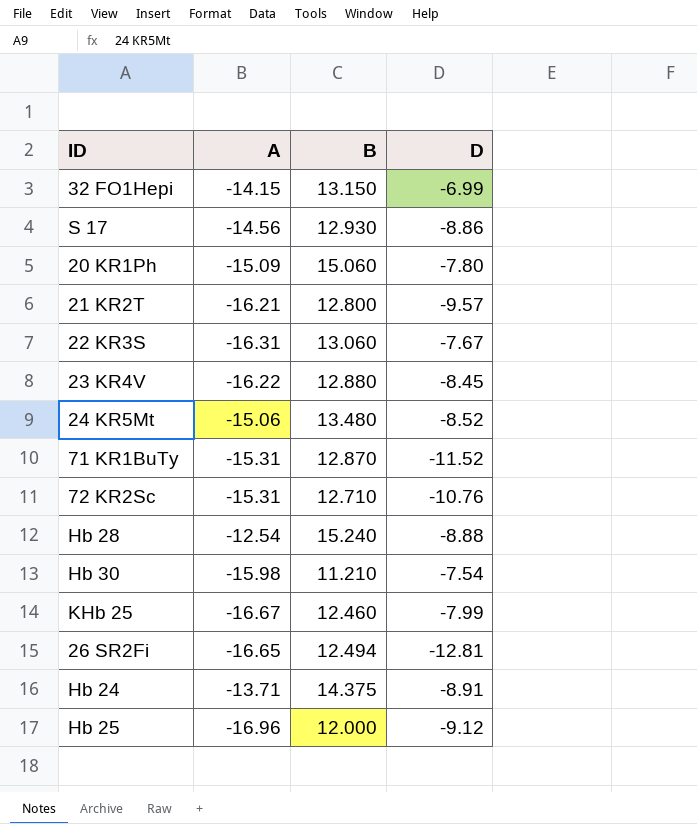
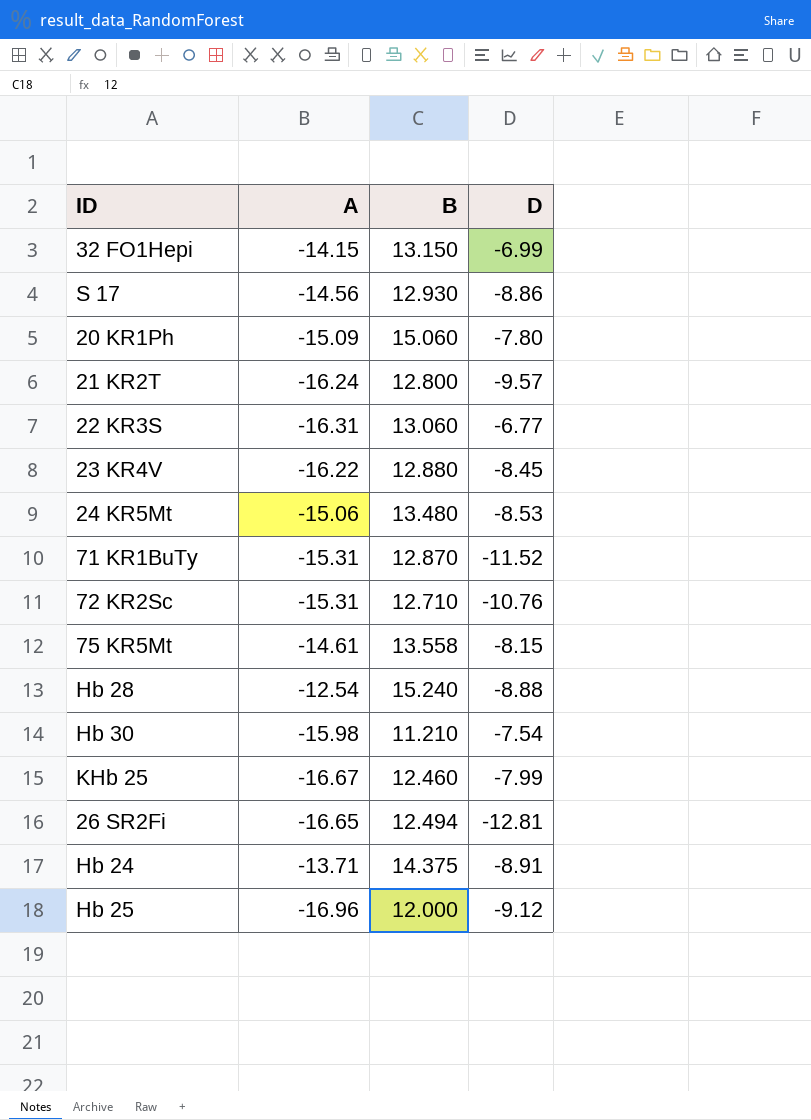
21 KR2T | A: -16.21 -> -16.24
22 KR3S | D: -7.67 -> -6.77
24 KR5Mt | D: -8.52 -> -8.53
row 75 KR5Mt: none -> -14.61 | 13.558 | -8.15

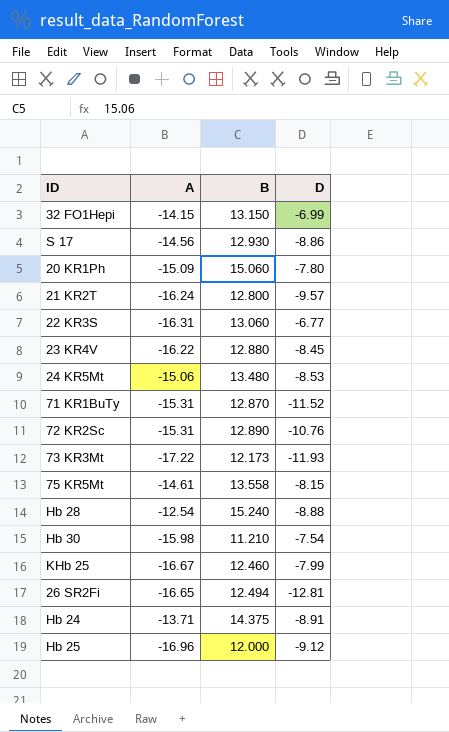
72 KR2Sc | B: 12.710 -> 12.890
row 73 KR3Mt: none -> -17.22 | 12.173 | -11.93

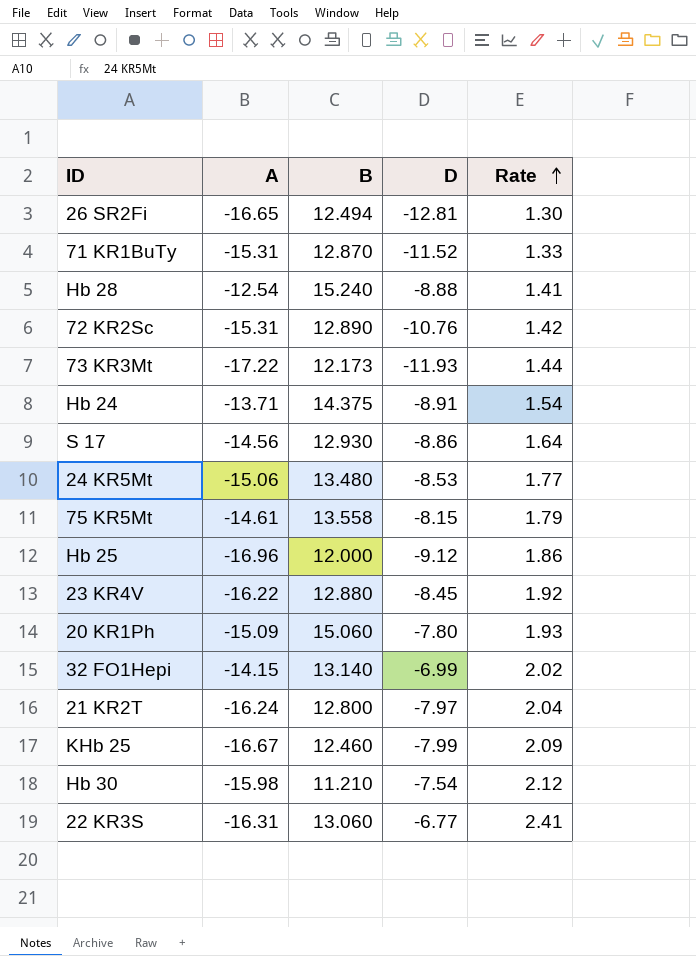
row order: none -> Rate ascending
column Rate | formula: none -> [A] / [D]
32 FO1Hepi | B: 13.150 -> 13.140
21 KR2T | D: -9.57 -> -7.97

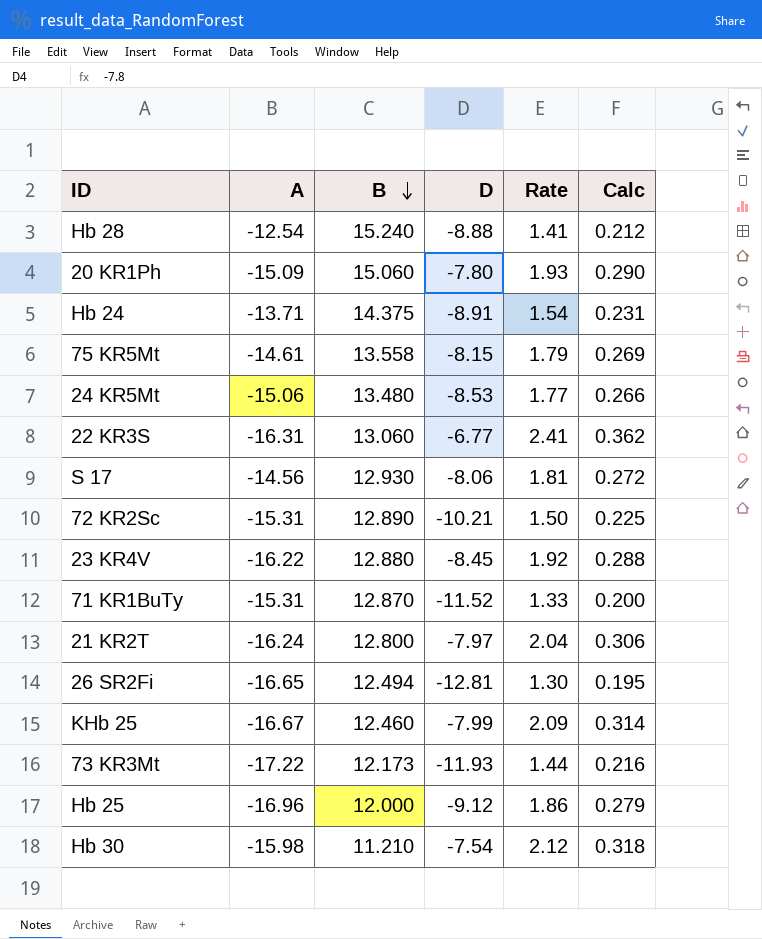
row order: Rate ascending -> B descending
column Calc | formula: none -> [Rate] * 0.15
row 32 FO1Hepi: -14.15 | 13.140 | -6.99 | 2.02 -> none
S 17 | D: -8.86 -> -8.06
S 17 | Rate: 1.64 -> 1.81
72 KR2Sc | D: -10.76 -> -10.21
72 KR2Sc | Rate: 1.42 -> 1.50

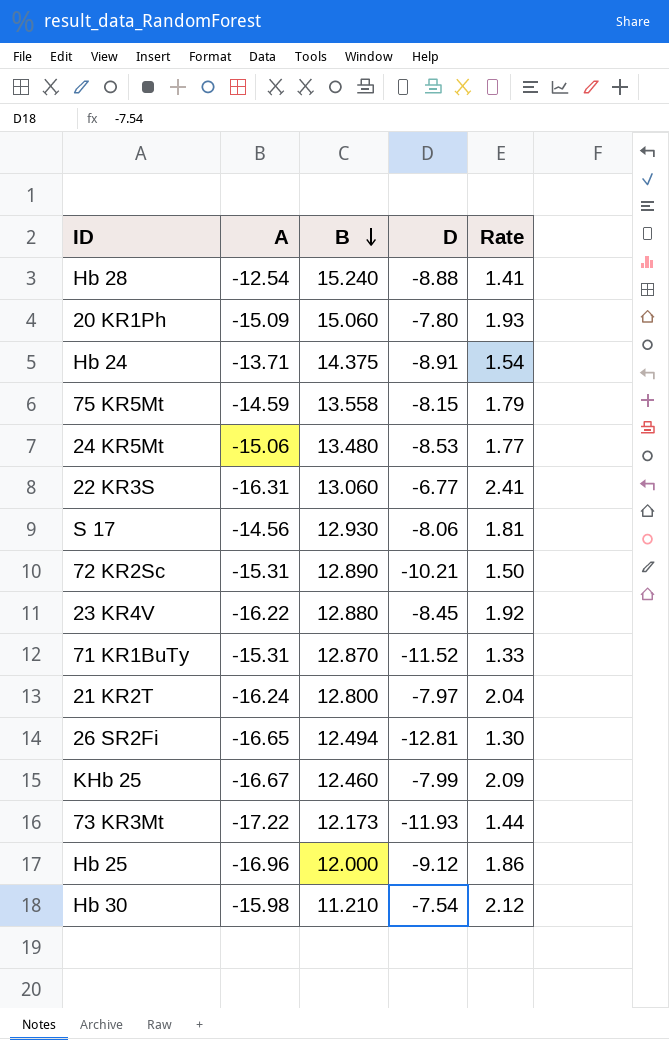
column Calc | formula: [Rate] * 0.15 -> none
75 KR5Mt | A: -14.61 -> -14.59

